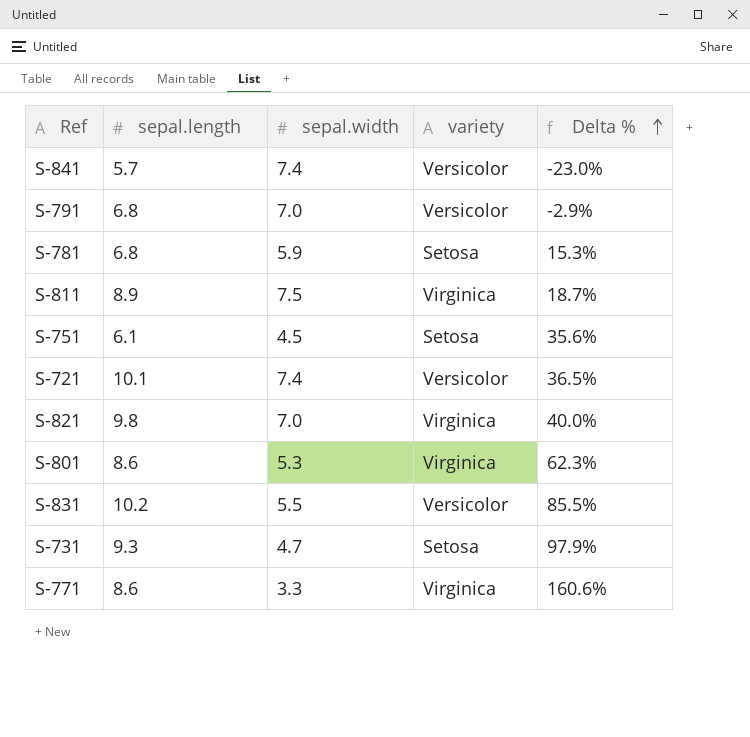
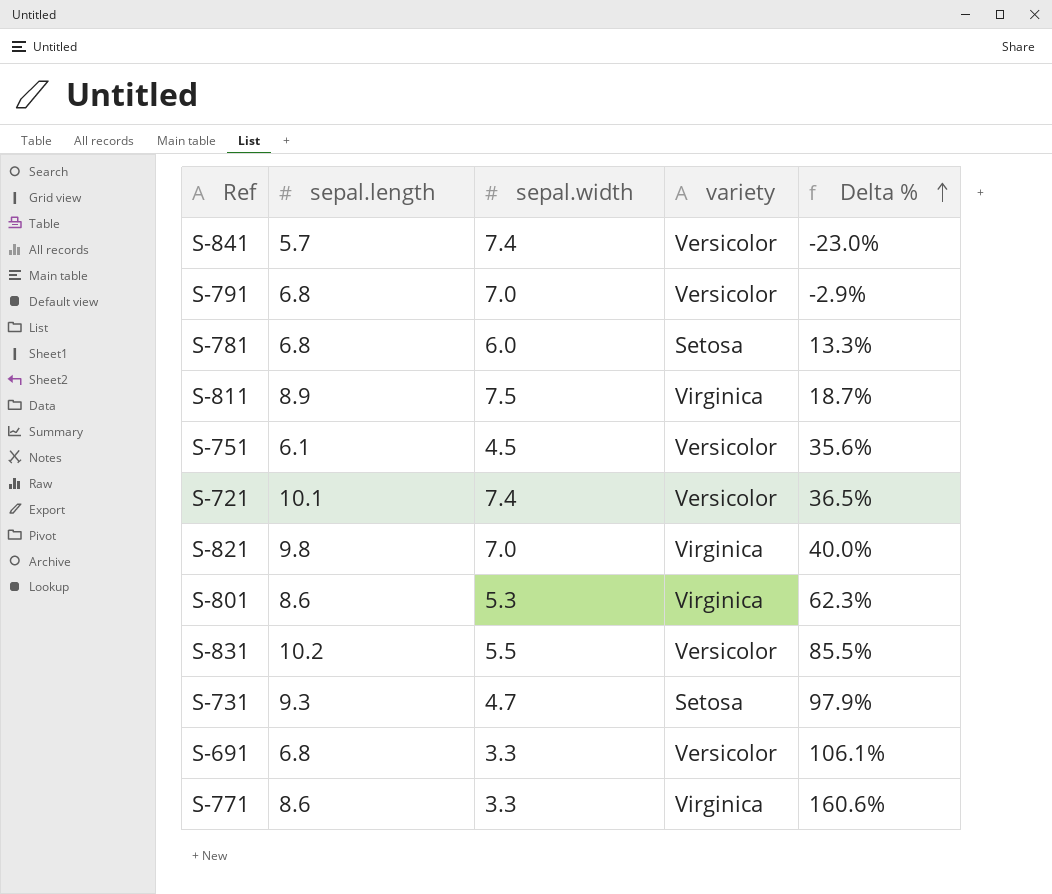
S-781 | sepal.width: 5.9 -> 6.0
S-781 | Delta %: 15.3% -> 13.3%
S-751 | variety: Setosa -> Versicolor
row S-691: none -> 6.8 | 3.3 | Versicolor | 106.1%

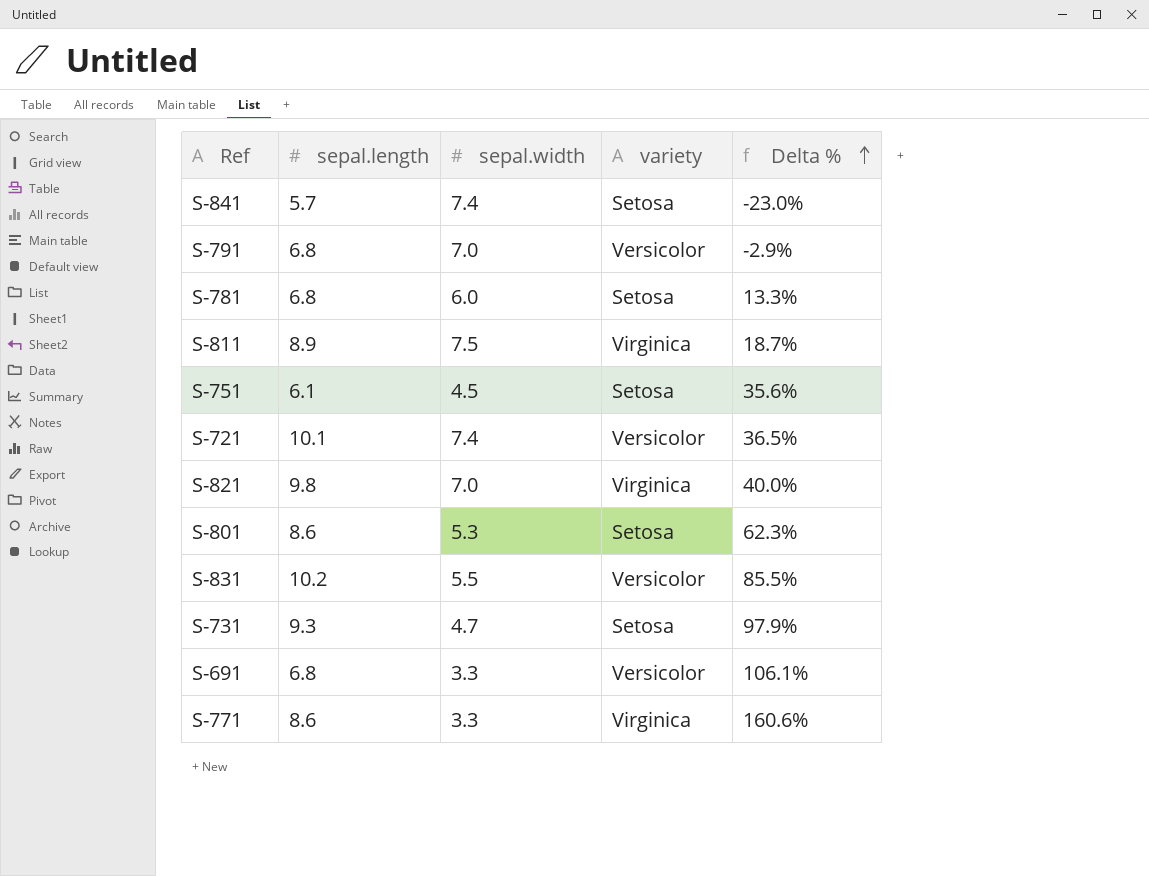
S-841 | variety: Versicolor -> Setosa
S-751 | variety: Versicolor -> Setosa
S-801 | variety: Virginica -> Setosa

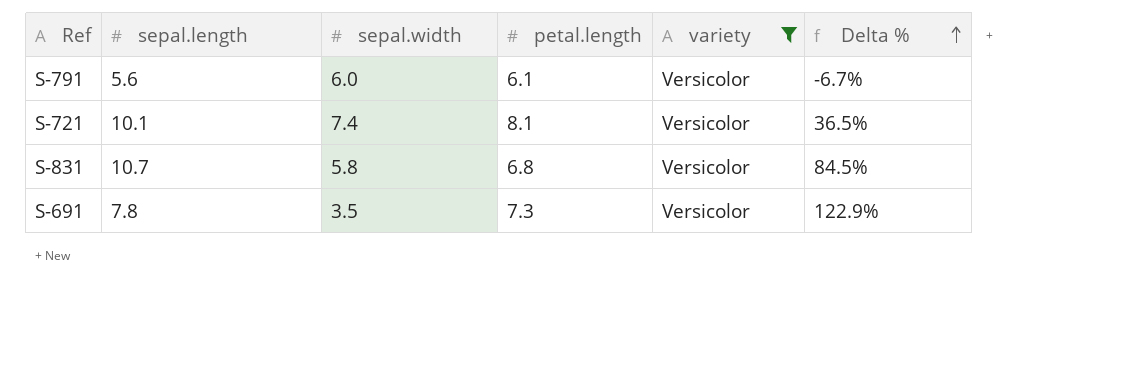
filter: none -> variety = Versicolor
column petal.length | position: none -> 4
S-791 | sepal.length: 6.8 -> 5.6
S-791 | sepal.width: 7.0 -> 6.0
S-791 | Delta %: -2.9% -> -6.7%
S-831 | sepal.length: 10.2 -> 10.7
S-831 | sepal.width: 5.5 -> 5.8
S-831 | Delta %: 85.5% -> 84.5%
S-691 | sepal.length: 6.8 -> 7.8
S-691 | sepal.width: 3.3 -> 3.5
S-691 | Delta %: 106.1% -> 122.9%

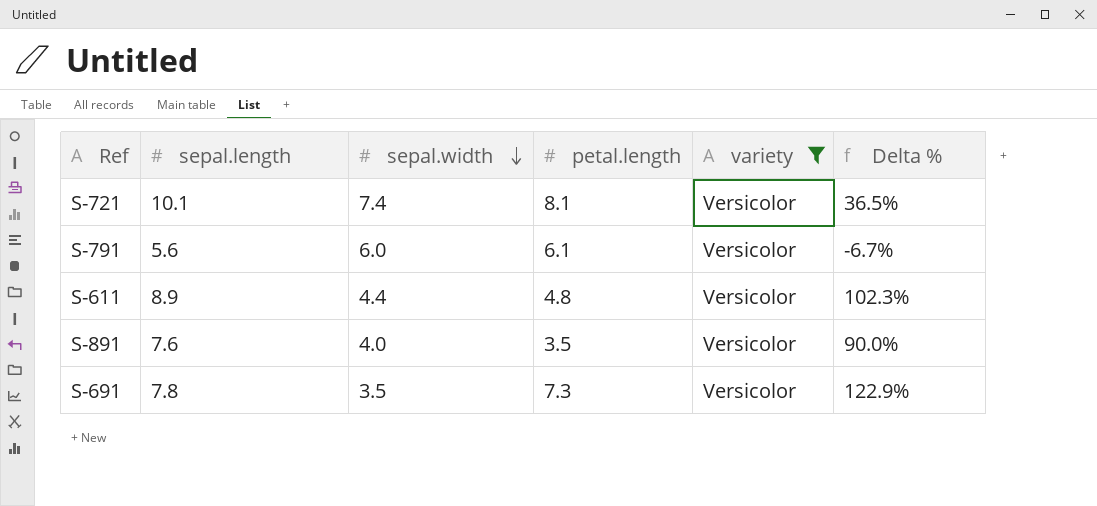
row order: Delta % ascending -> sepal.width descending
row S-831: 10.7 | 5.8 | 6.8 | Versicolor | 84.5% -> none
row S-611: none -> 8.9 | 4.4 | 4.8 | Versicolor | 102.3%
row S-891: none -> 7.6 | 4.0 | 3.5 | Versicolor | 90.0%

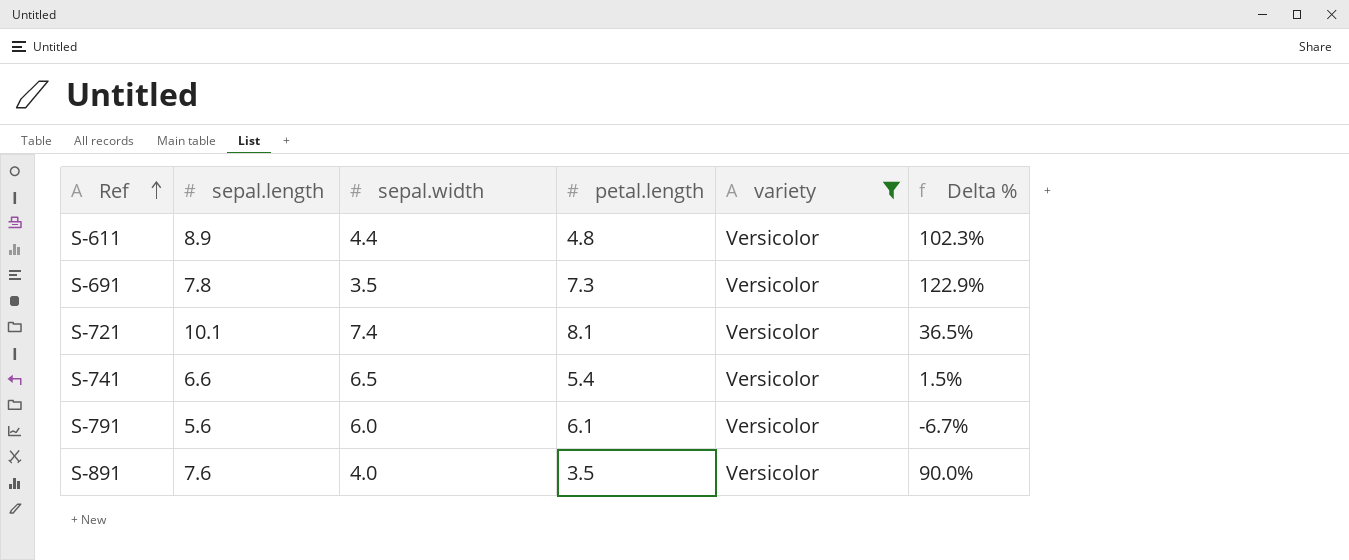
row order: sepal.width descending -> Ref ascending
row S-741: none -> 6.6 | 6.5 | 5.4 | Versicolor | 1.5%

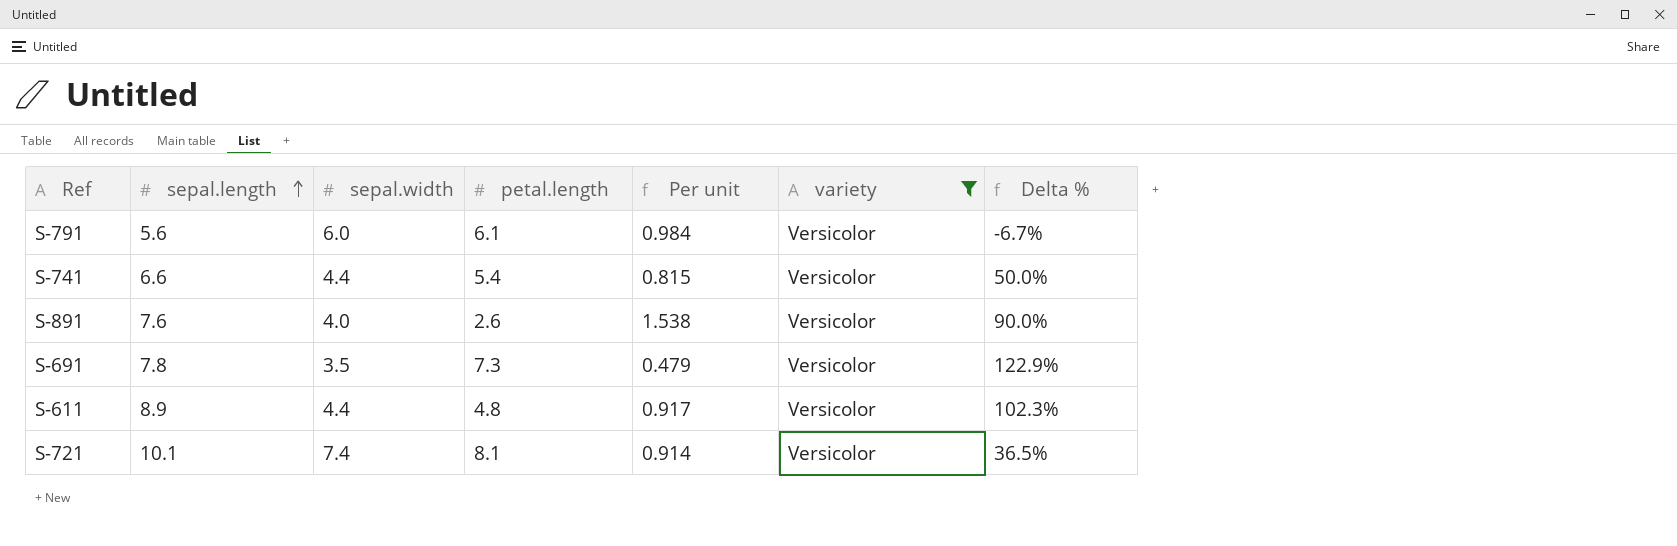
row order: Ref ascending -> sepal.length ascending
column Per unit | formula: none -> [sepal.width] / [petal.length]
S-741 | sepal.width: 6.5 -> 4.4
S-741 | Delta %: 1.5% -> 50.0%
S-891 | petal.length: 3.5 -> 2.6

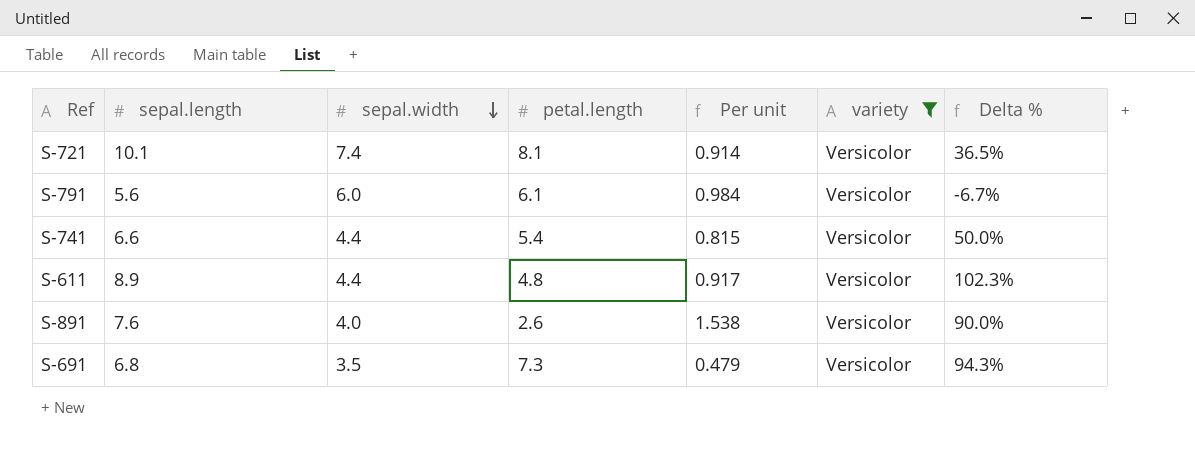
row order: sepal.length ascending -> sepal.width descending
S-691 | sepal.length: 7.8 -> 6.8
S-691 | Delta %: 122.9% -> 94.3%

